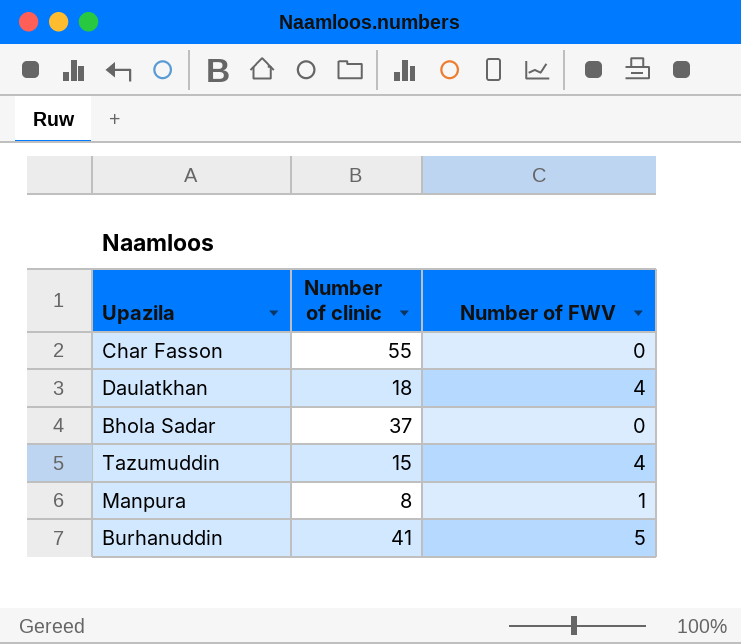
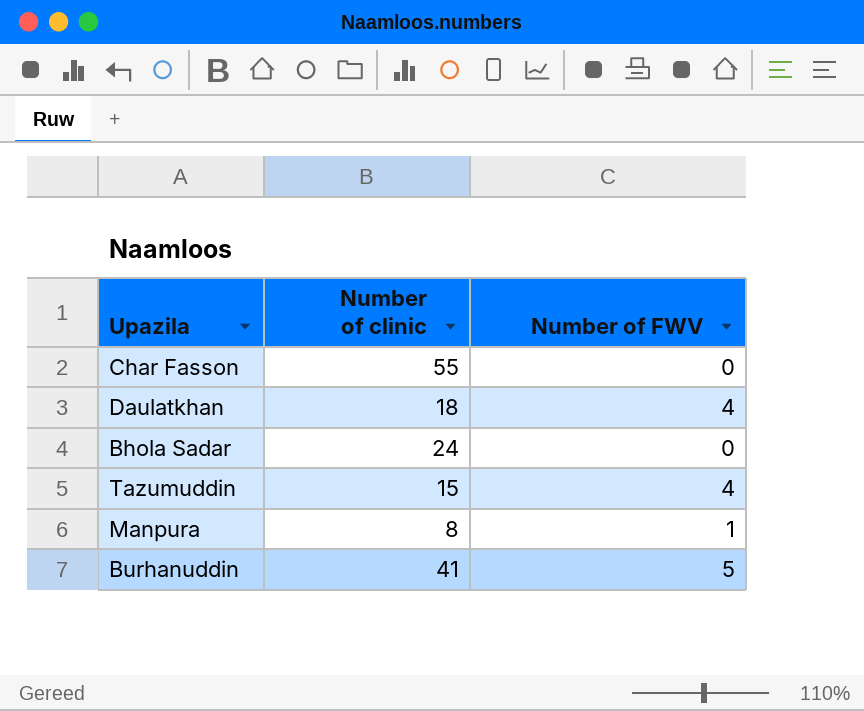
Bhola Sadar | Number of clinic: 37 -> 24

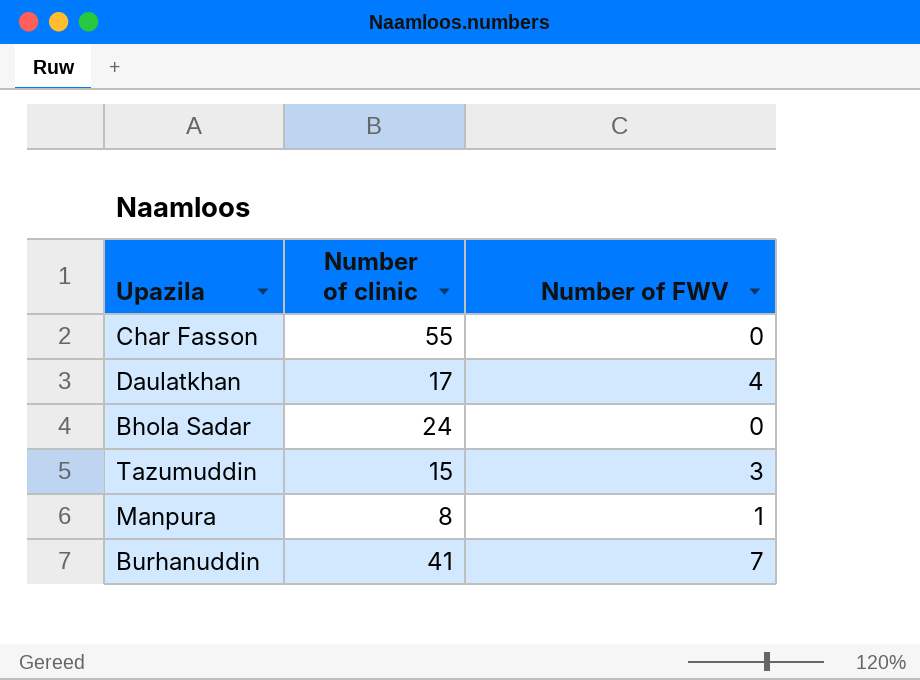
Daulatkhan | Number of clinic: 18 -> 17
Tazumuddin | Number of FWV: 4 -> 3
Burhanuddin | Number of FWV: 5 -> 7

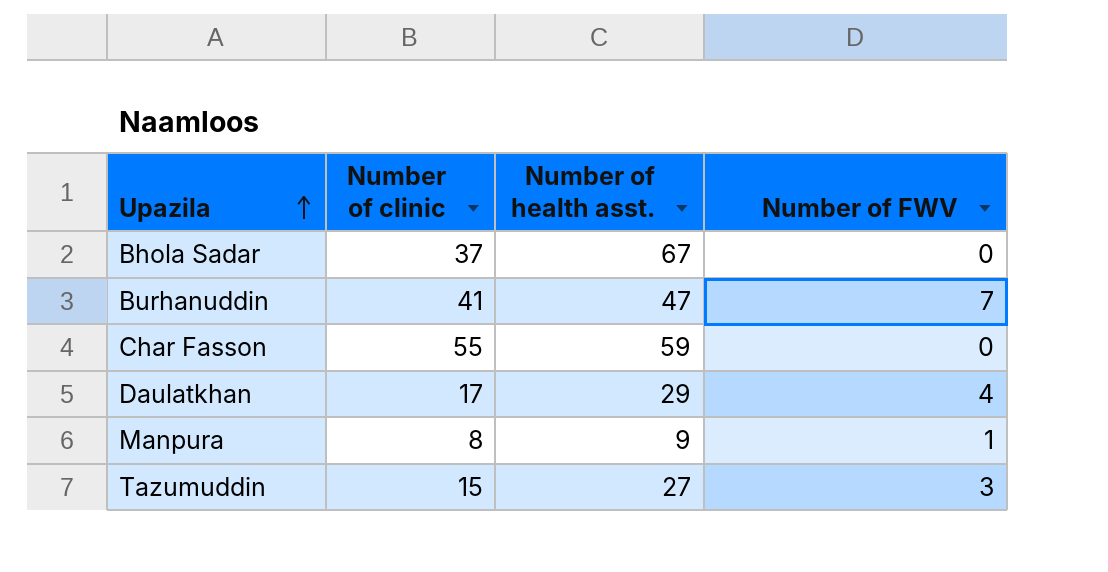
row order: none -> Upazila ascending
column Number of health asst. | position: none -> 3
Bhola Sadar | Number of clinic: 24 -> 37

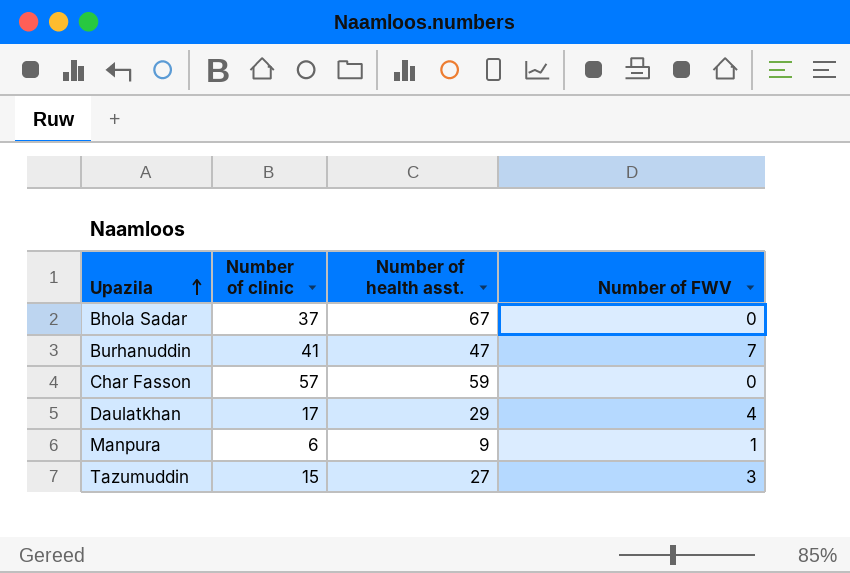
Char Fasson | Number of clinic: 55 -> 57
Manpura | Number of clinic: 8 -> 6

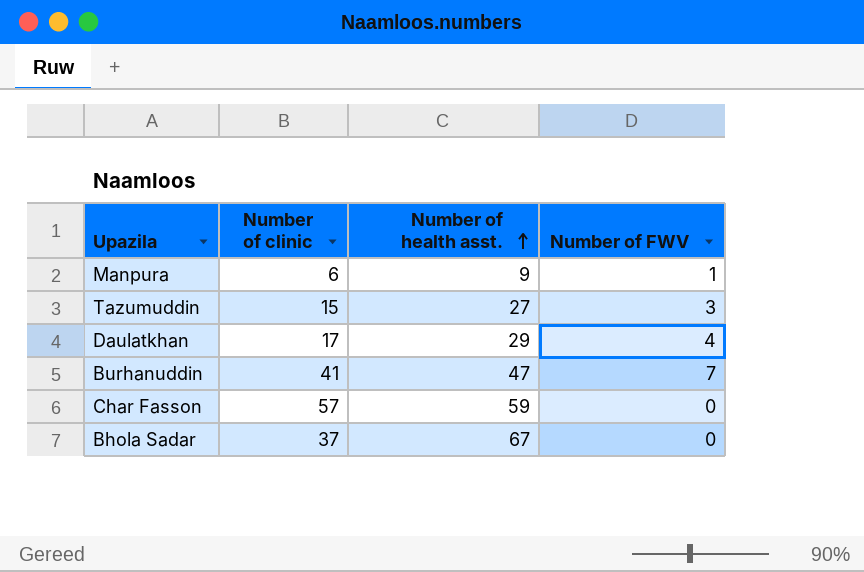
row order: Upazila ascending -> Number of health asst. ascending

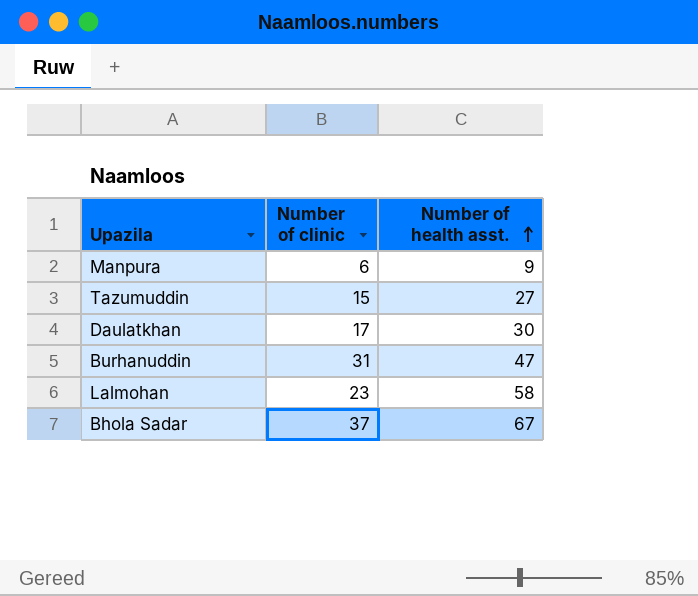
column Number of FWV | position: 4 -> none
row Char Fasson: 57 | 59 | 0 -> none
Daulatkhan | Number of health asst.: 29 -> 30
Burhanuddin | Number of clinic: 41 -> 31
row Lalmohan: none -> 23 | 58

